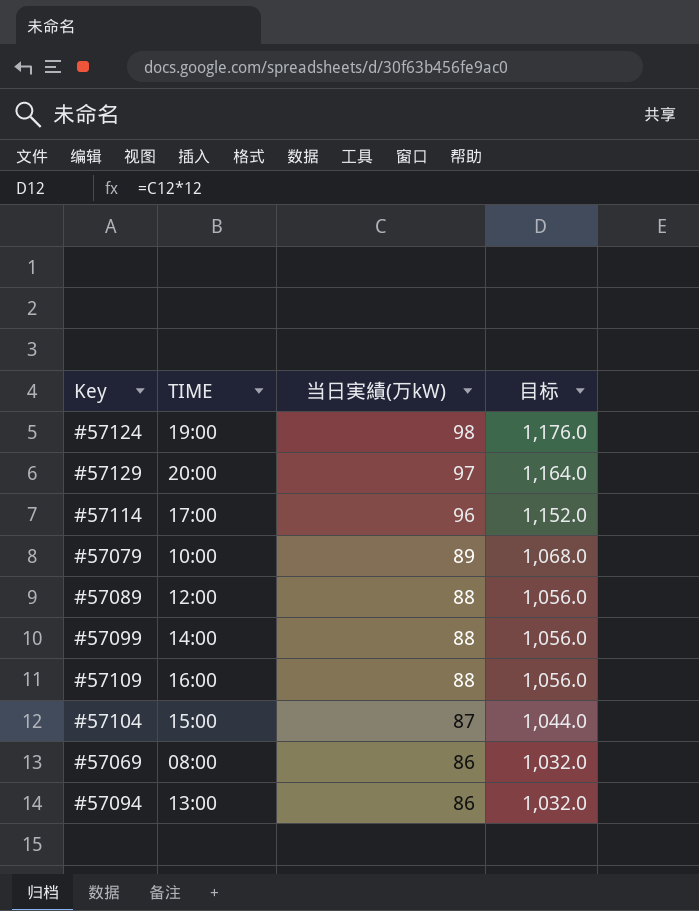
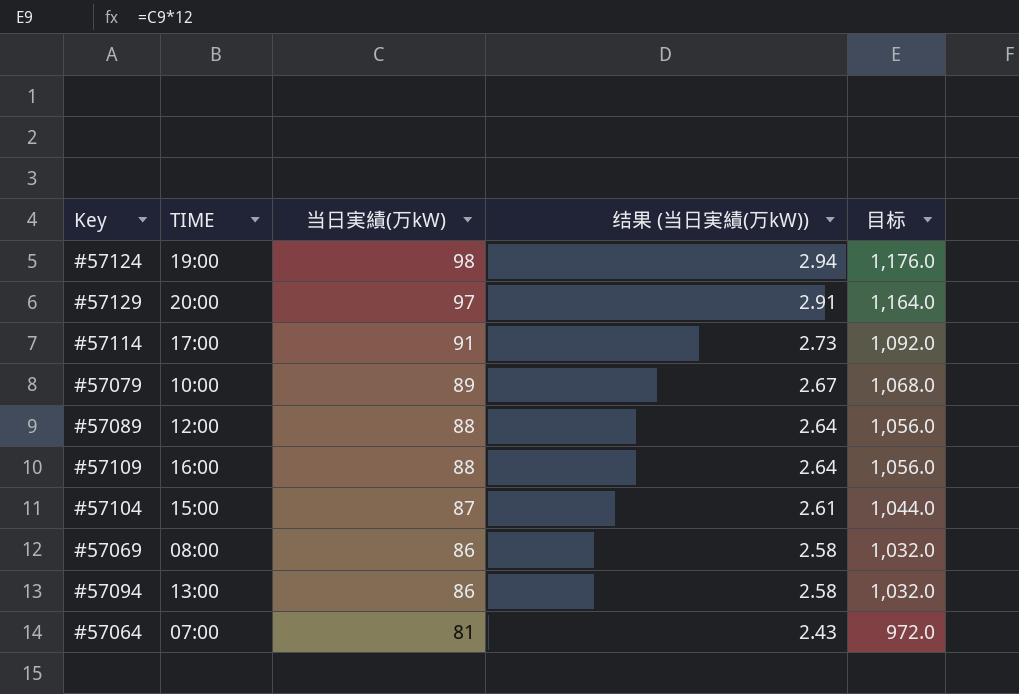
column 结果 (当日実績(万kW)) | formula: none -> [当日実績(万kW)] * 0.03
row #57099: 14:00 | 88 | 1,056.0 -> none
#57114 | 当日実績(万kW): 96 -> 91
#57114 | 目标: 1,152.0 -> 1,092.0
row #57064: none -> 07:00 | 81 | 2.43 | 972.0

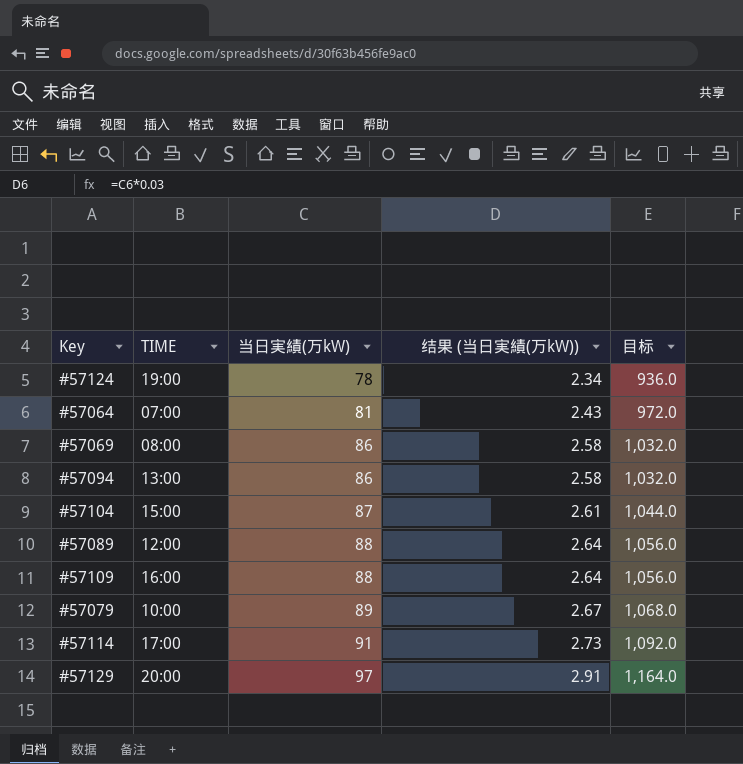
row order: 当日実績(万kW) descending -> 当日実績(万kW) ascending
#57124 | 当日実績(万kW): 98 -> 78
#57124 | 结果 (当日実績(万kW)): 2.94 -> 2.34
#57124 | 目标: 1,176.0 -> 936.0

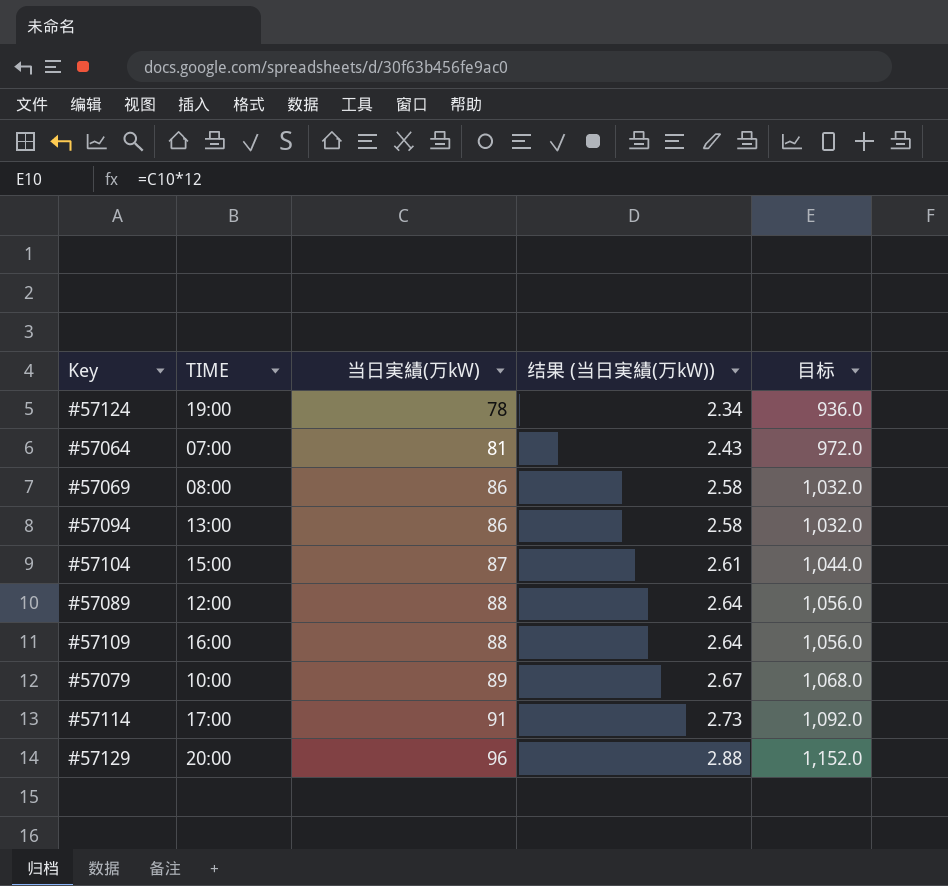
#57129 | 当日実績(万kW): 97 -> 96
#57129 | 结果 (当日実績(万kW)): 2.91 -> 2.88
#57129 | 目标: 1,164.0 -> 1,152.0

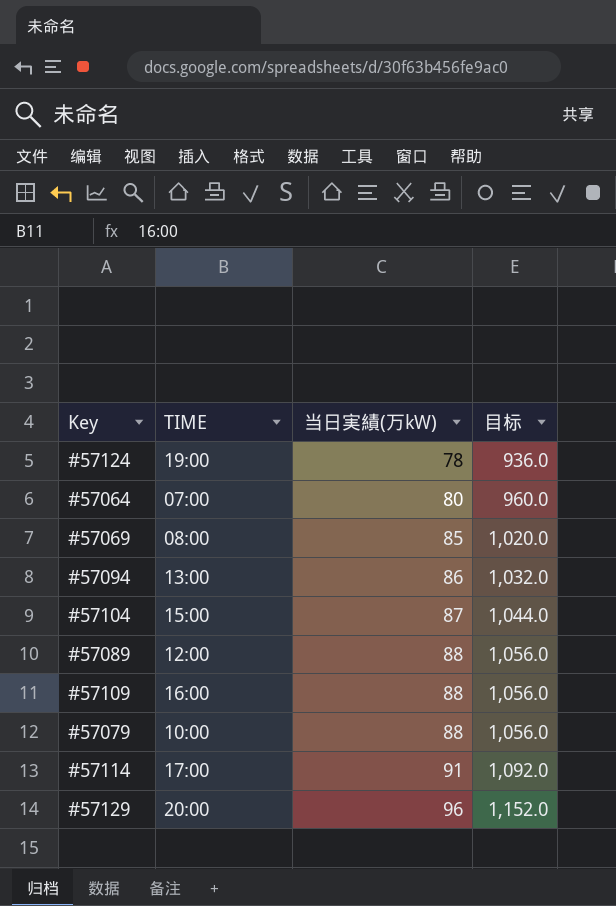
column 结果 (当日実績(万kW)) | formula: [当日実績(万kW)] * 0.03 -> none
#57064 | 当日実績(万kW): 81 -> 80
#57064 | 目标: 972.0 -> 960.0
#57069 | 当日実績(万kW): 86 -> 85
#57069 | 目标: 1,032.0 -> 1,020.0
#57079 | 当日実績(万kW): 89 -> 88
#57079 | 目标: 1,068.0 -> 1,056.0

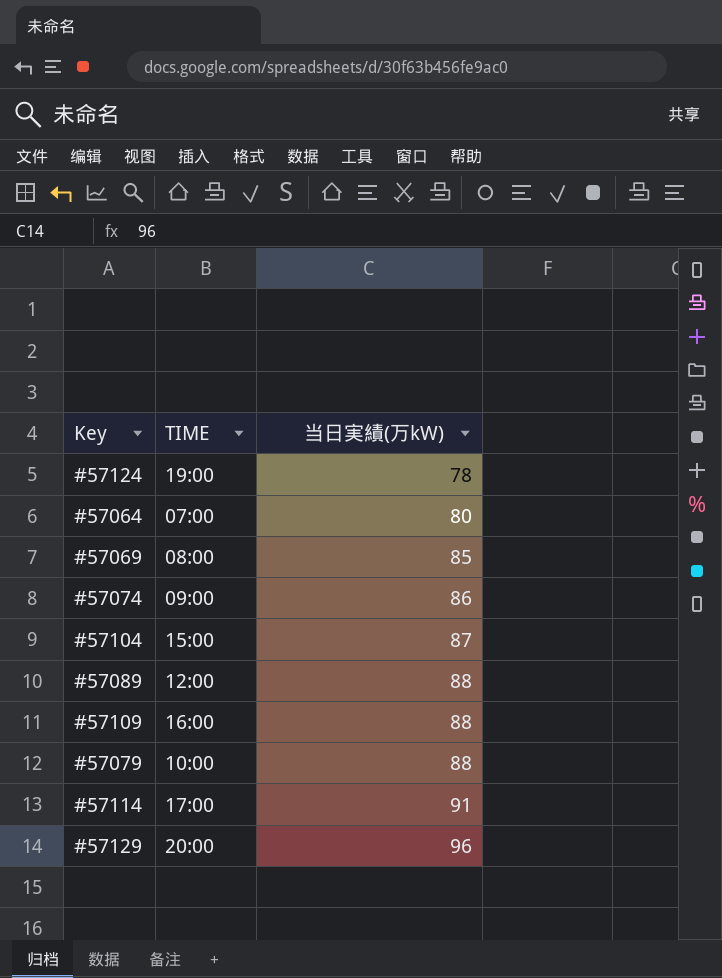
column 目标 | formula: [当日実績(万kW)] * 12 -> none
row #57094: 13:00 | 86 | 1,032.0 -> none
row #57074: none -> 09:00 | 86

